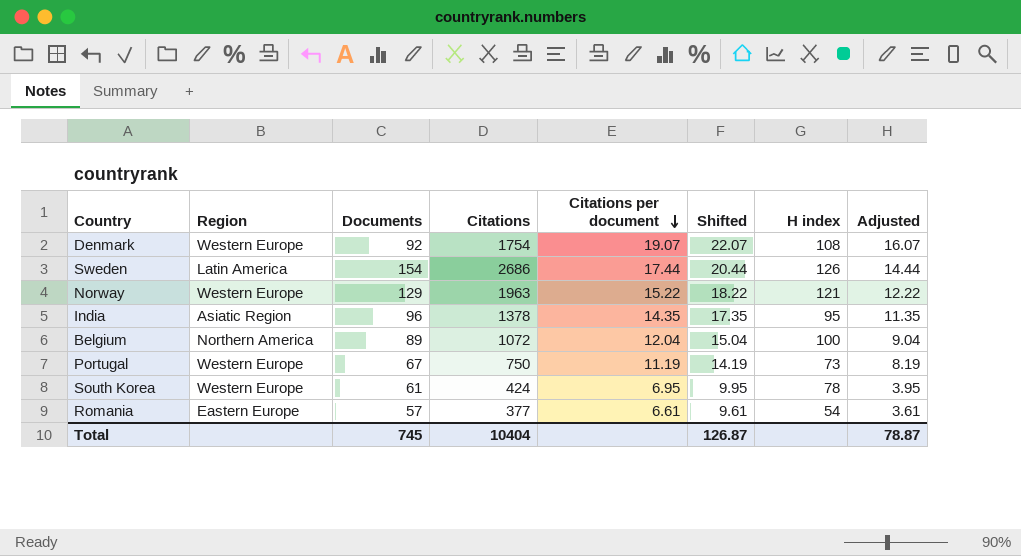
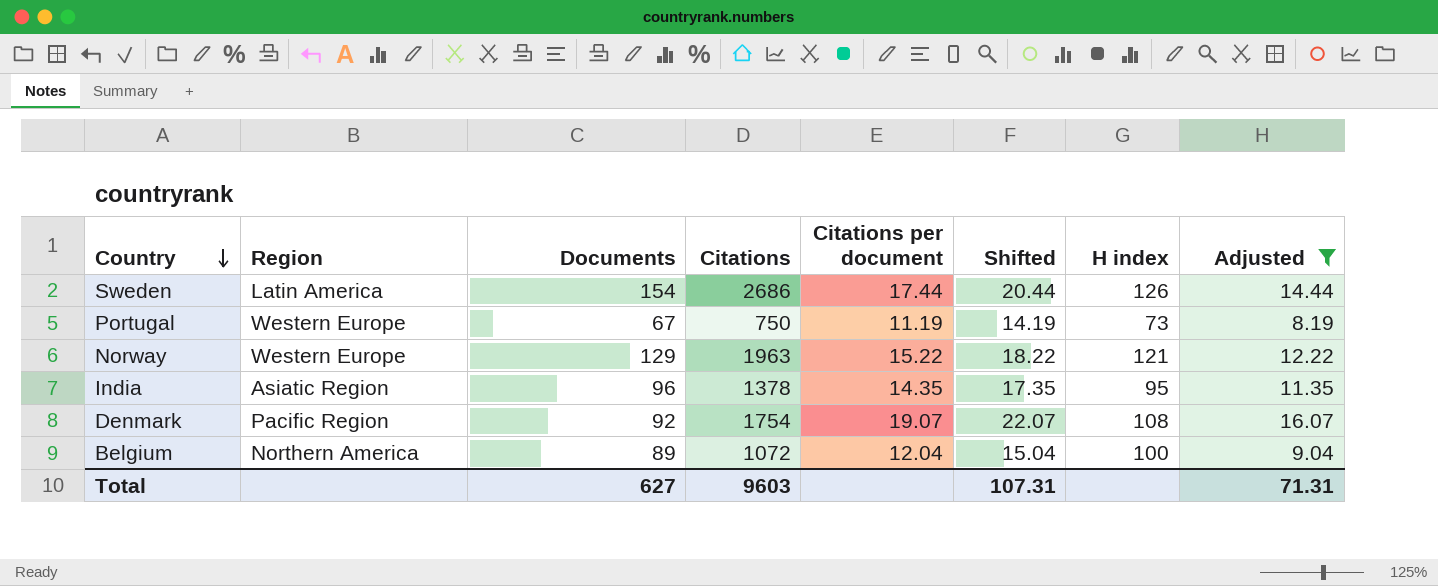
filter: none -> Adjusted >= 8.19
row order: Citations per document descending -> Country descending
Denmark | Region: Western Europe -> Pacific Region
Total | Documents: 745 -> 627
Total | Citations: 10404 -> 9603
Total | Shifted: 126.87 -> 107.31
Total | Adjusted: 78.87 -> 71.31

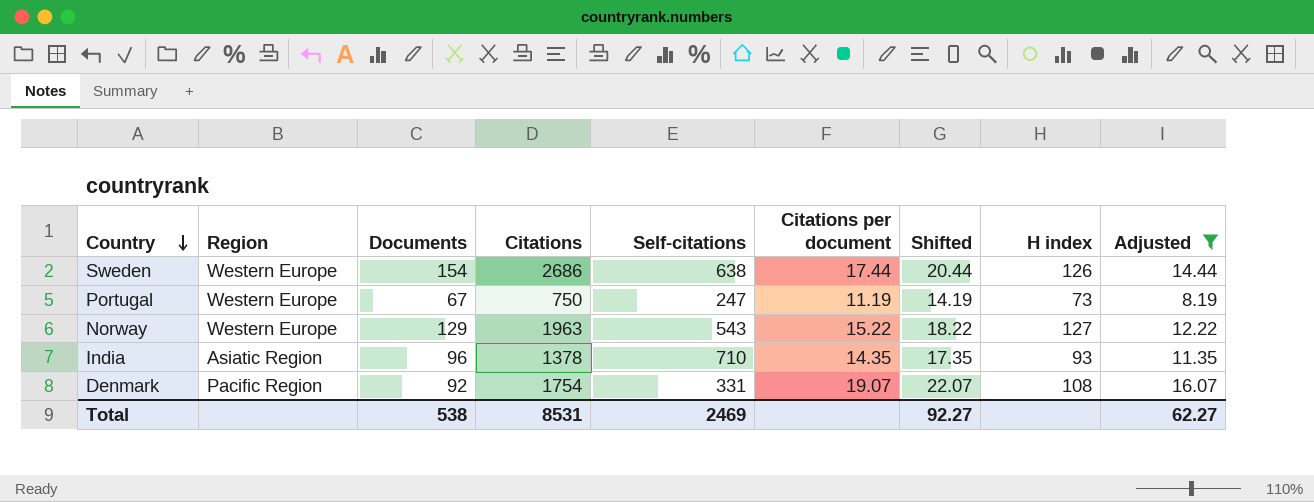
column Self-citations | position: none -> 5
row Belgium: Northern America | 89 | 1072 | 12.04 | 15.04 | 100 | 9.04 -> none
Sweden | Region: Latin America -> Western Europe
Norway | H index: 121 -> 127
India | H index: 95 -> 93
Total | Documents: 627 -> 538
Total | Citations: 9603 -> 8531
Total | Shifted: 107.31 -> 92.27
Total | Adjusted: 71.31 -> 62.27

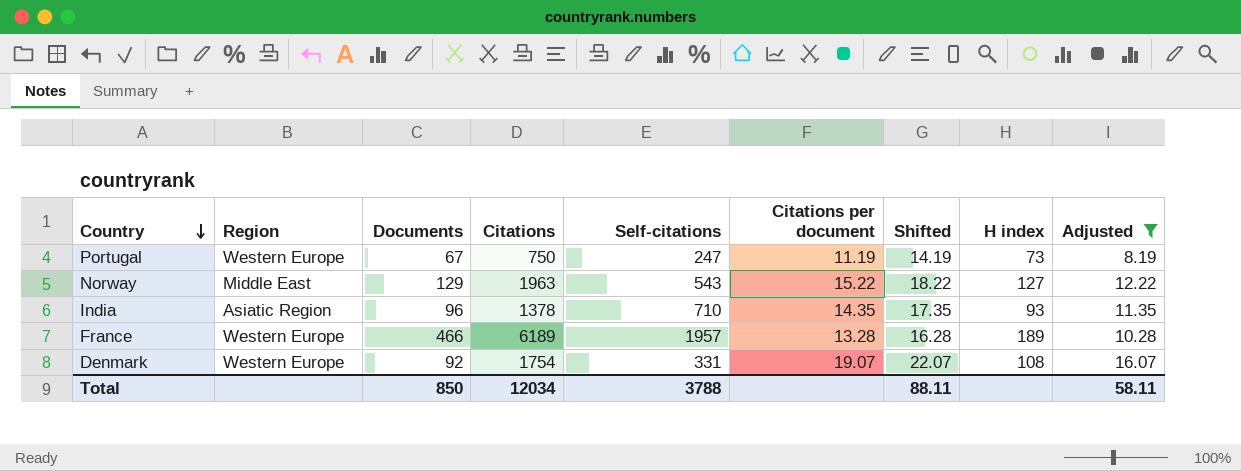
row Sweden: Western Europe | 154 | 2686 | 638 | 17.44 | 20.44 | 126 | 14.44 -> none
Norway | Region: Western Europe -> Middle East
row France: none -> Western Europe | 466 | 6189 | 1957 | 13.28 | 16.28 | 189 | 10.28
Denmark | Region: Pacific Region -> Western Europe
Total | Documents: 538 -> 850
Total | Citations: 8531 -> 12034
Total | Self-citations: 2469 -> 3788
Total | Shifted: 92.27 -> 88.11
Total | Adjusted: 62.27 -> 58.11

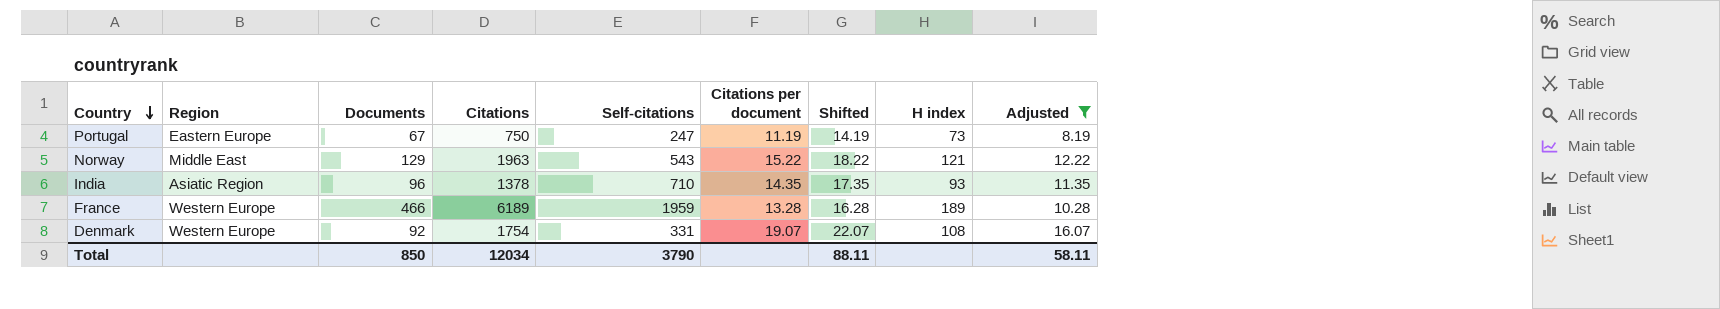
Portugal | Region: Western Europe -> Eastern Europe
Norway | H index: 127 -> 121
France | Self-citations: 1957 -> 1959
Total | Self-citations: 3788 -> 3790

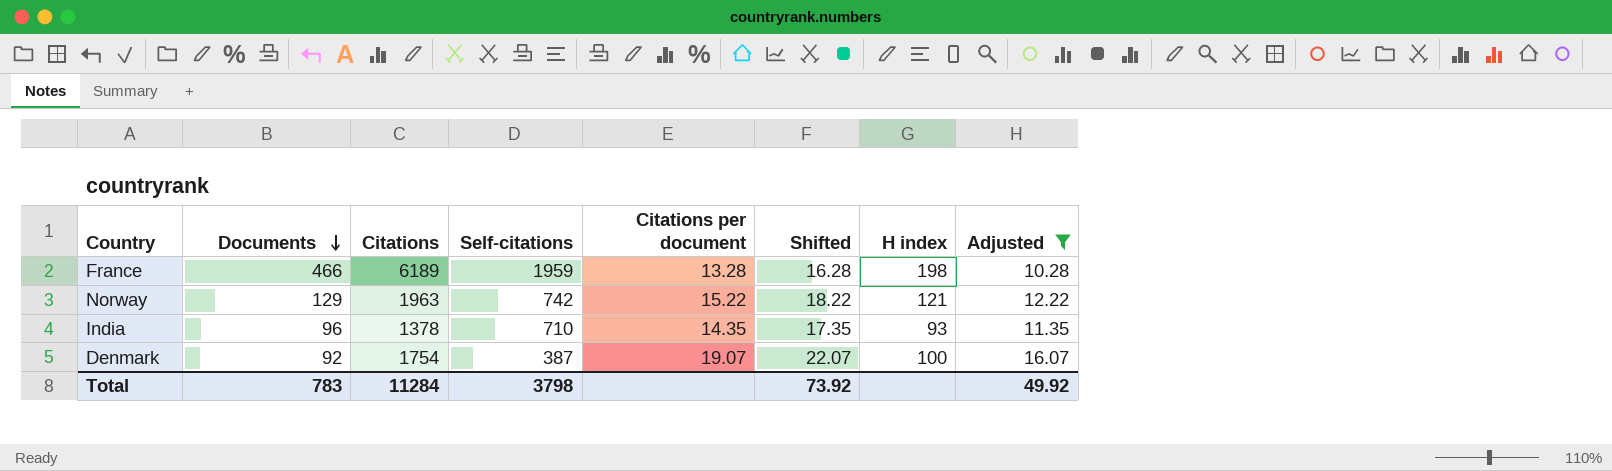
row order: Country descending -> Documents descending
column Region | position: 2 -> none
row Portugal: Eastern Europe | 67 | 750 | 247 | 11.19 | 14.19 | 73 | 8.19 -> none
France | H index: 189 -> 198
Norway | Self-citations: 543 -> 742
Denmark | Self-citations: 331 -> 387
Denmark | H index: 108 -> 100
Total | Documents: 850 -> 783
Total | Citations: 12034 -> 11284
Total | Self-citations: 3790 -> 3798
Total | Shifted: 88.11 -> 73.92
Total | Adjusted: 58.11 -> 49.92

